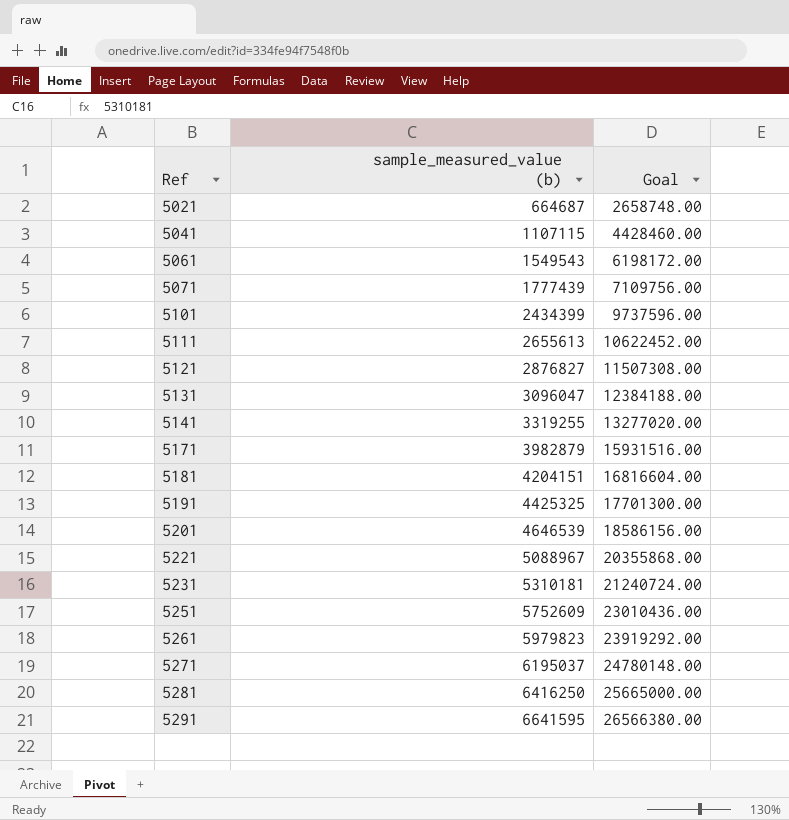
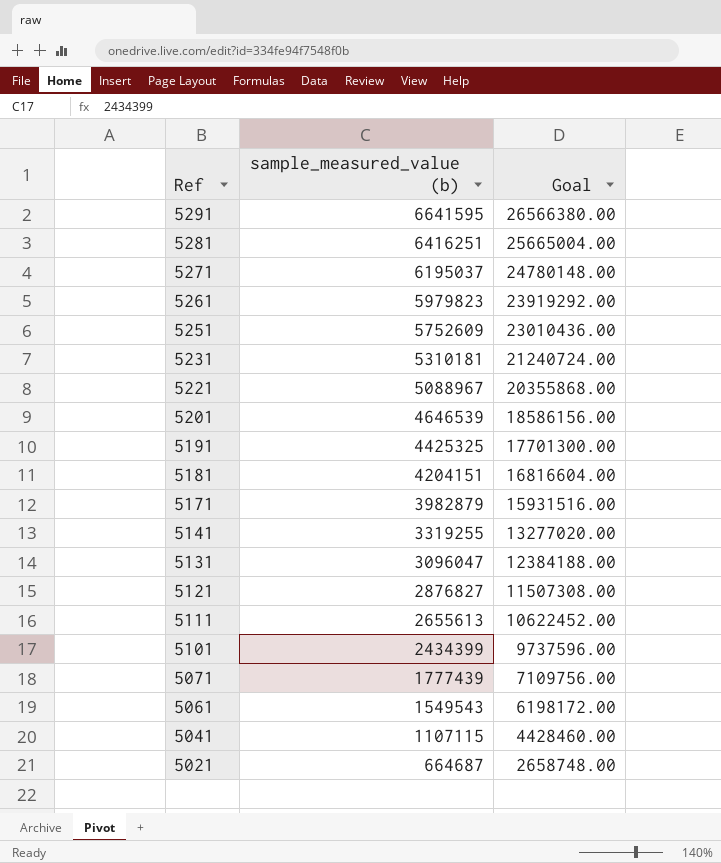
row order: Ref ascending -> Ref descending
5281 | sample_measured_value (b): 6416250 -> 6416251
5281 | Goal: 25665000.00 -> 25665004.00

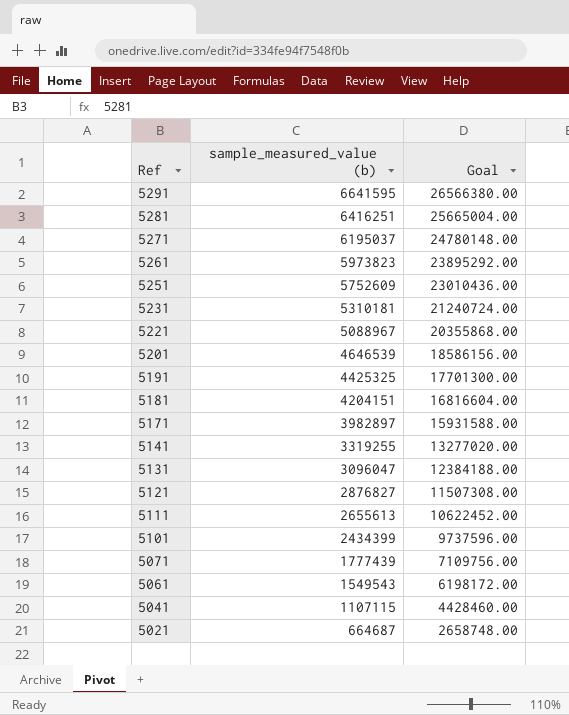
5261 | sample_measured_value (b): 5979823 -> 5973823
5261 | Goal: 23919292.00 -> 23895292.00
5171 | sample_measured_value (b): 3982879 -> 3982897
5171 | Goal: 15931516.00 -> 15931588.00

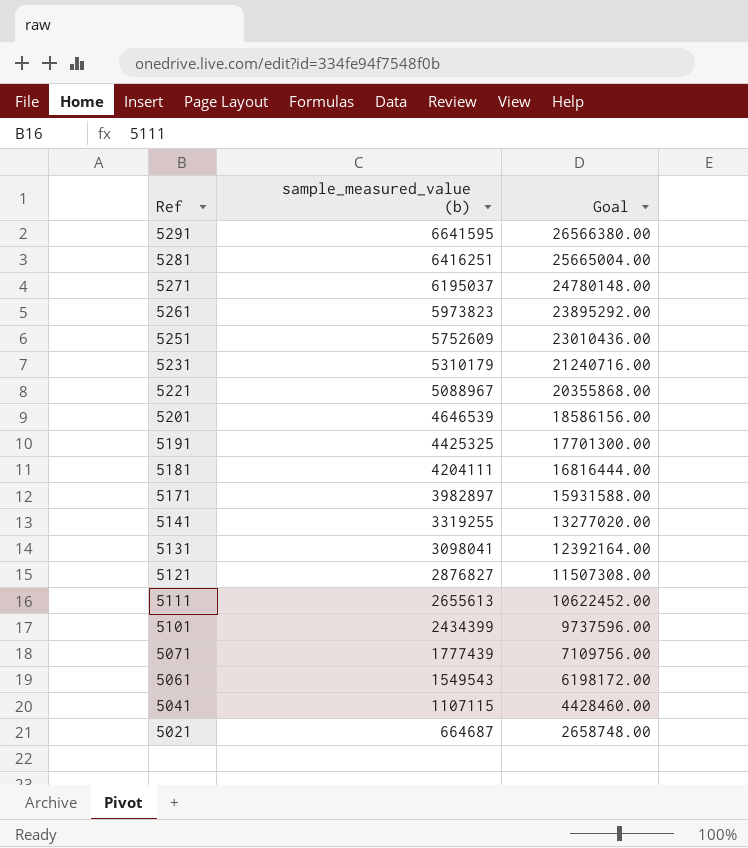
5231 | sample_measured_value (b): 5310181 -> 5310179
5231 | Goal: 21240724.00 -> 21240716.00
5181 | sample_measured_value (b): 4204151 -> 4204111
5181 | Goal: 16816604.00 -> 16816444.00
5131 | sample_measured_value (b): 3096047 -> 3098041
5131 | Goal: 12384188.00 -> 12392164.00

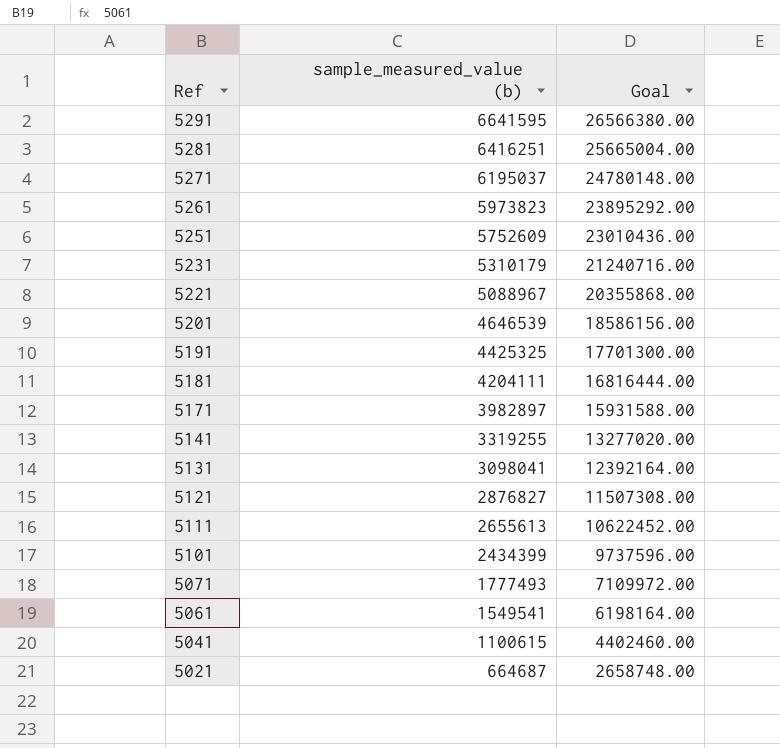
5071 | sample_measured_value (b): 1777439 -> 1777493
5071 | Goal: 7109756.00 -> 7109972.00
5061 | sample_measured_value (b): 1549543 -> 1549541
5061 | Goal: 6198172.00 -> 6198164.00
5041 | sample_measured_value (b): 1107115 -> 1100615
5041 | Goal: 4428460.00 -> 4402460.00

